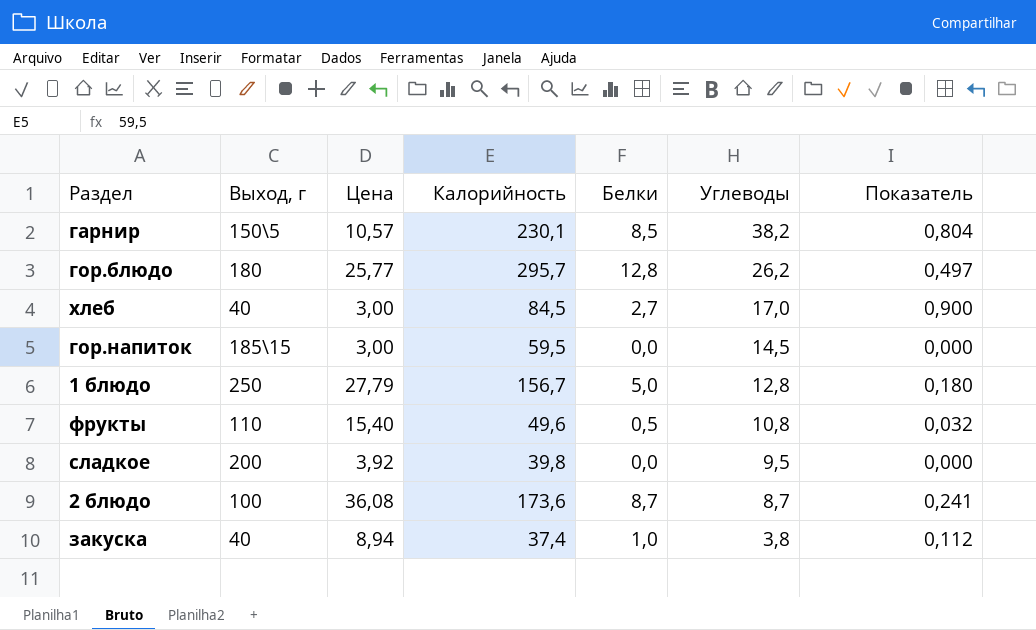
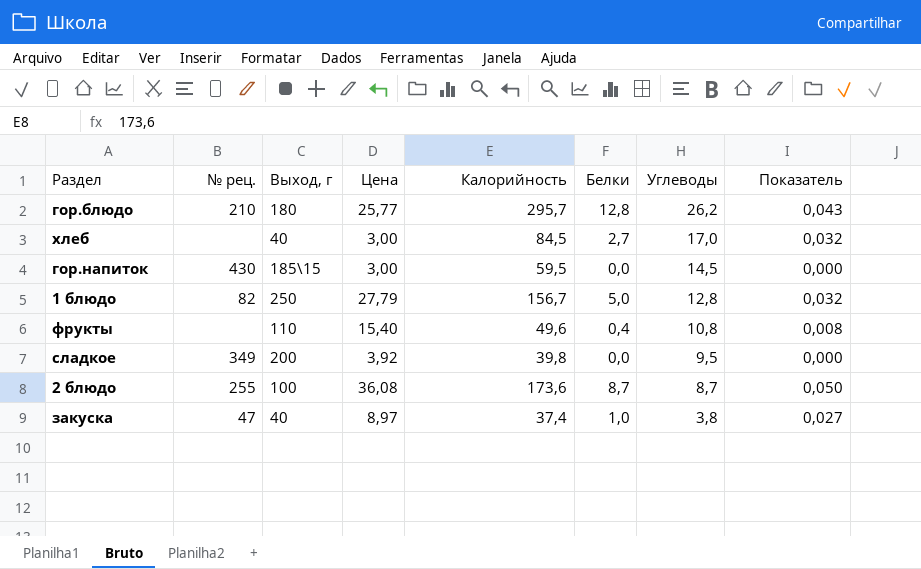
column № рец. | position: none -> 2
column Показатель | formula: [Белки] / [Цена] -> [Белки] / [Калорийность]
row гарнир: 150\5 | 10,57 | 230,1 | 8,5 | 38,2 | 0,804 -> none
фрукты | Белки: 0,5 -> 0,4
закуска | Цена: 8,94 -> 8,97

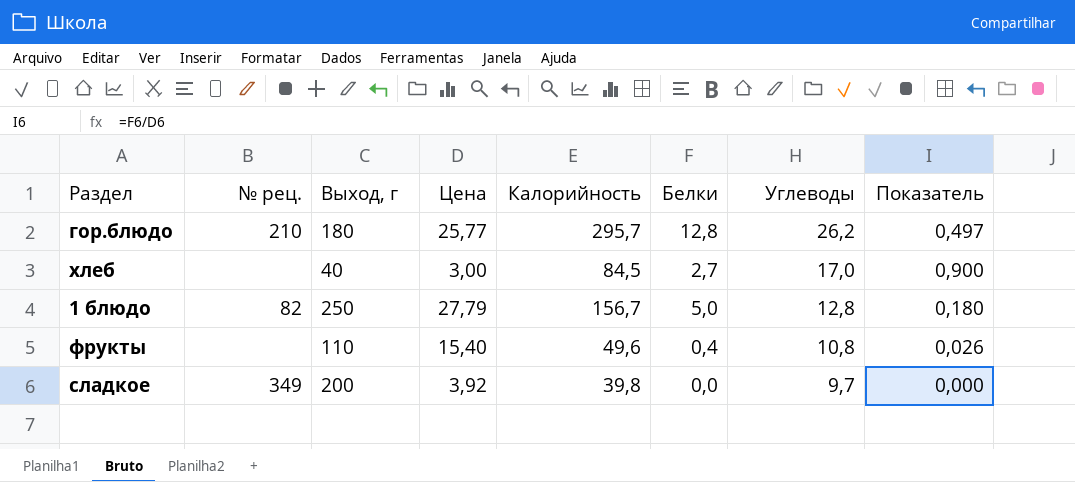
column Показатель | formula: [Белки] / [Калорийность] -> [Белки] / [Цена]
row гор.напиток: 430 | 185\15 | 3,00 | 59,5 | 0,0 | 14,5 | 0,000 -> none
row 2 блюдо: 255 | 100 | 36,08 | 173,6 | 8,7 | 8,7 | 0,050 -> none
row закуска: 47 | 40 | 8,97 | 37,4 | 1,0 | 3,8 | 0,027 -> none
сладкое | Углеводы: 9,5 -> 9,7

